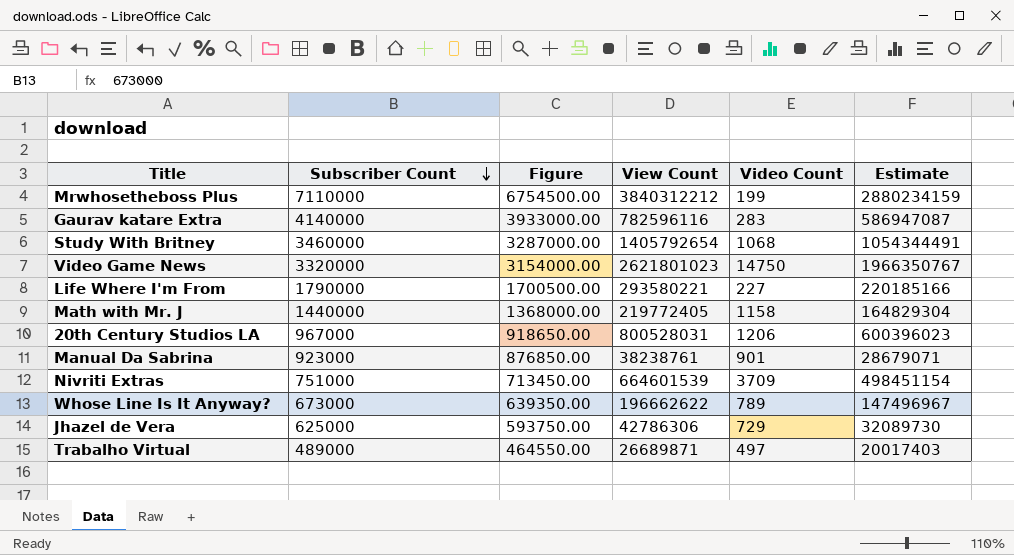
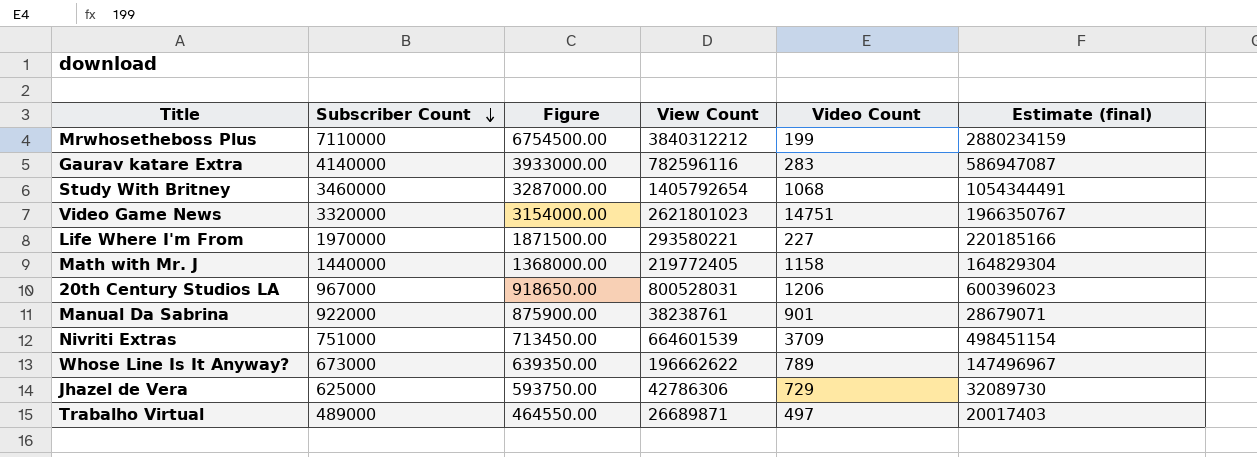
column name: Estimate -> Estimate (final)
Video Game News | Video Count: 14750 -> 14751
Life Where I'm From | Subscriber Count: 1790000 -> 1970000
Life Where I'm From | Figure: 1700500.00 -> 1871500.00
Manual Da Sabrina | Subscriber Count: 923000 -> 922000
Manual Da Sabrina | Figure: 876850.00 -> 875900.00

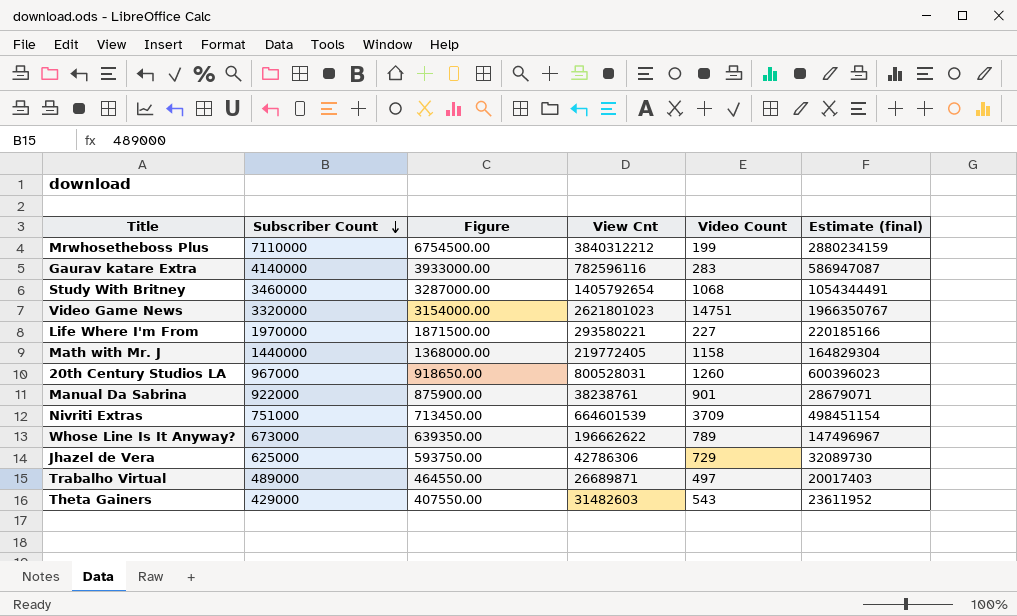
column name: View Count -> View Cnt
20th Century Studios LA | Video Count: 1206 -> 1260
row Theta Gainers: none -> 429000 | 407550.00 | 31482603 | 543 | 23611952

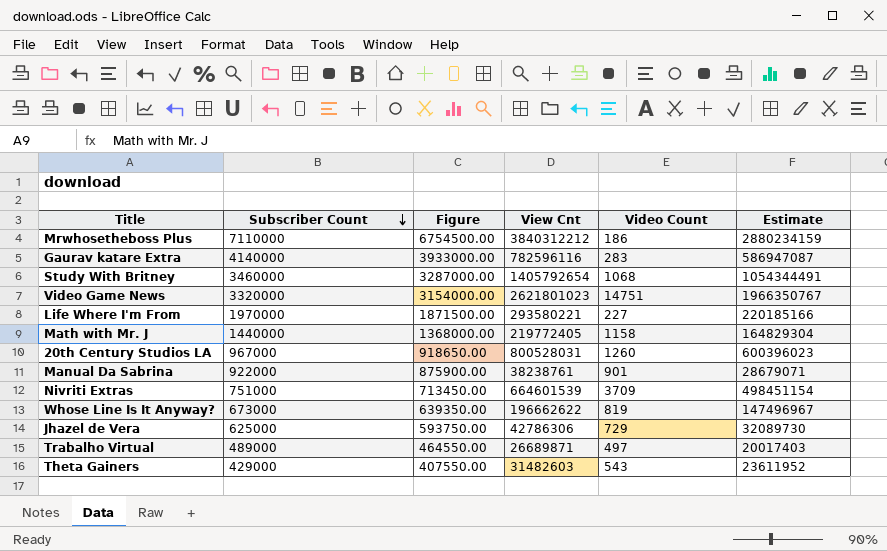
column name: Estimate (final) -> Estimate
Mrwhosetheboss Plus | Video Count: 199 -> 186
Whose Line Is It Anyway? | Video Count: 789 -> 819

